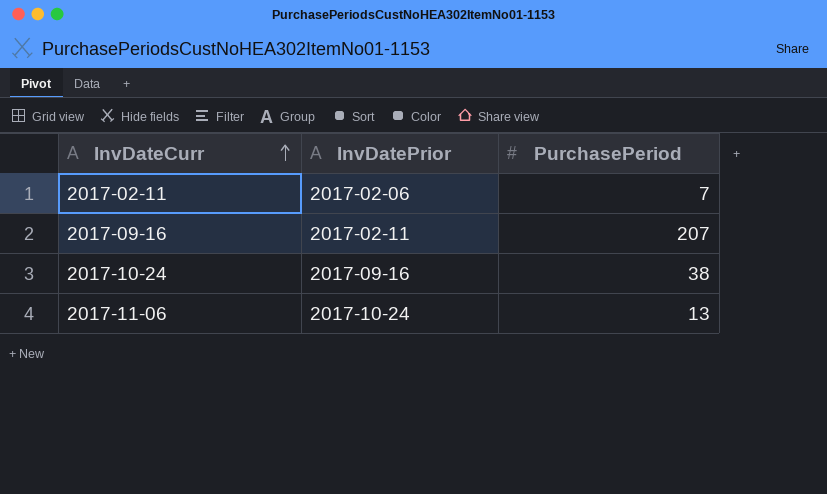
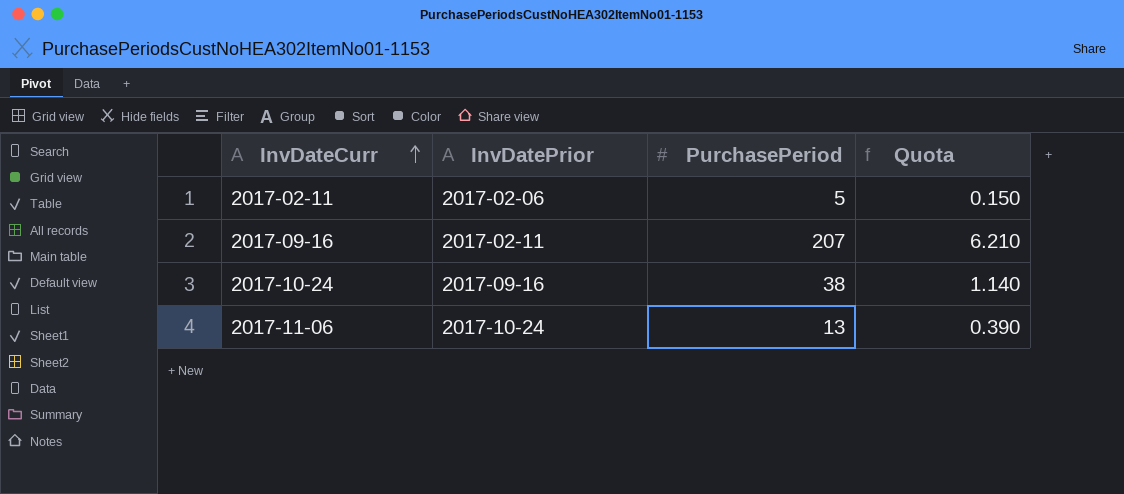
column Quota | formula: none -> [PurchasePeriod] * 0.03
2017-02-11 | PurchasePeriod: 7 -> 5

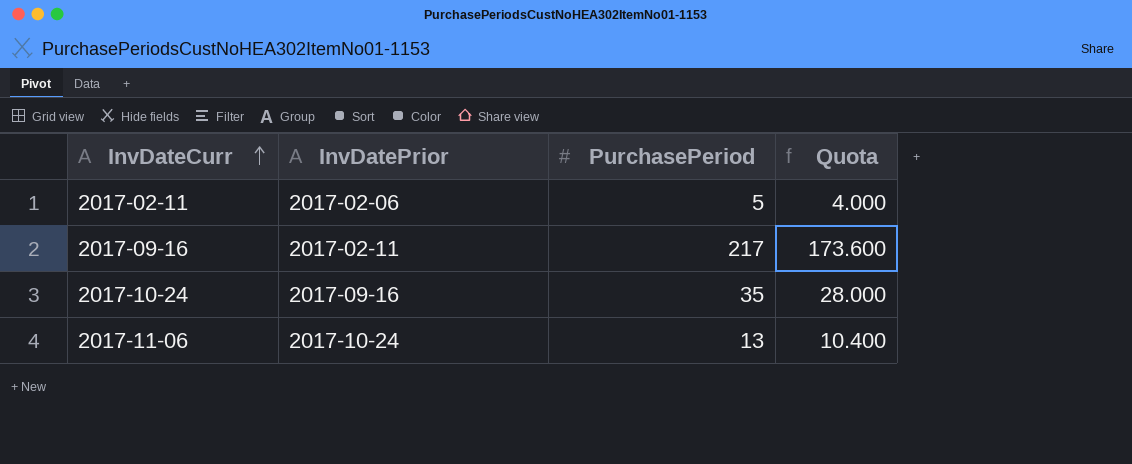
column Quota | formula: [PurchasePeriod] * 0.03 -> [PurchasePeriod] * 0.8
2017-09-16 | PurchasePeriod: 207 -> 217
2017-10-24 | PurchasePeriod: 38 -> 35

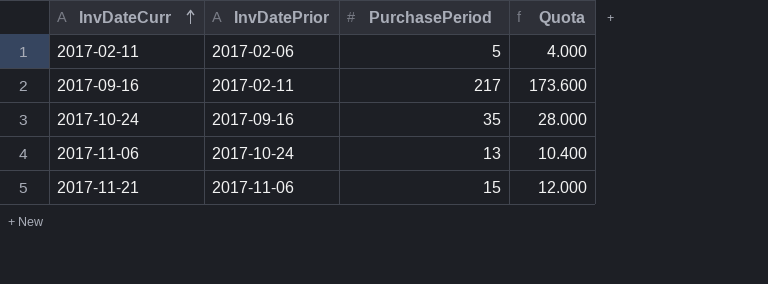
row 2017-11-21: none -> 2017-11-06 | 15 | 12.000

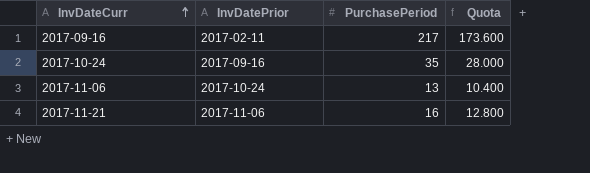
row 2017-02-11: 2017-02-06 | 5 | 4.000 -> none
2017-11-21 | PurchasePeriod: 15 -> 16
2017-11-21 | Quota: 12.000 -> 12.800

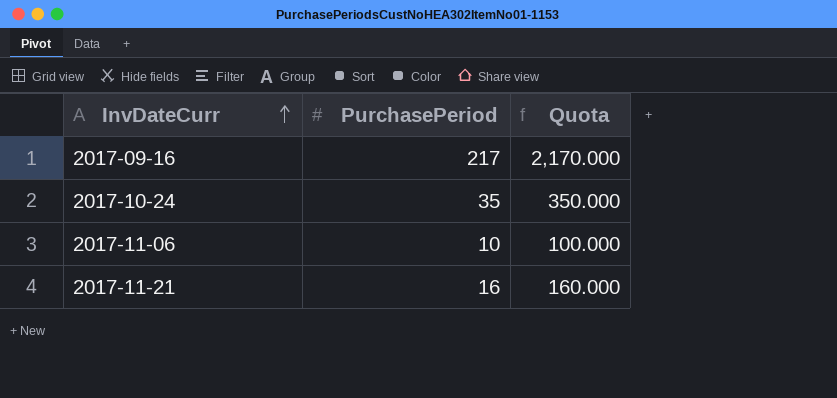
column InvDatePrior | position: 2 -> none
column Quota | formula: [PurchasePeriod] * 0.8 -> [PurchasePeriod] * 10
2017-11-06 | PurchasePeriod: 13 -> 10

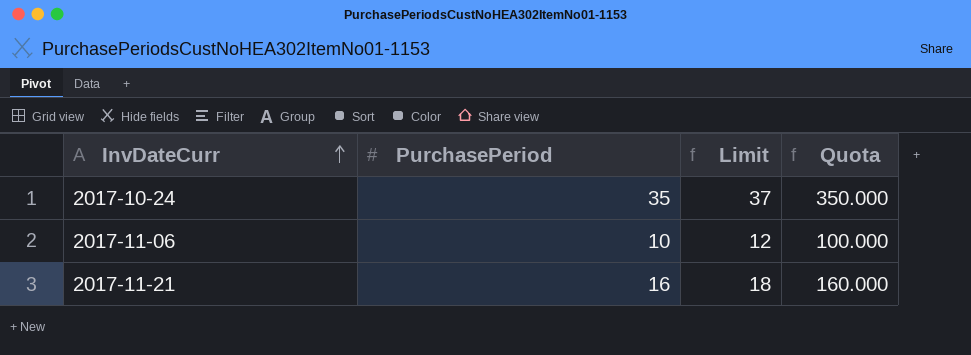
column Limit | formula: none -> [PurchasePeriod] + 2
row 2017-09-16: 217 | 2,170.000 -> none

